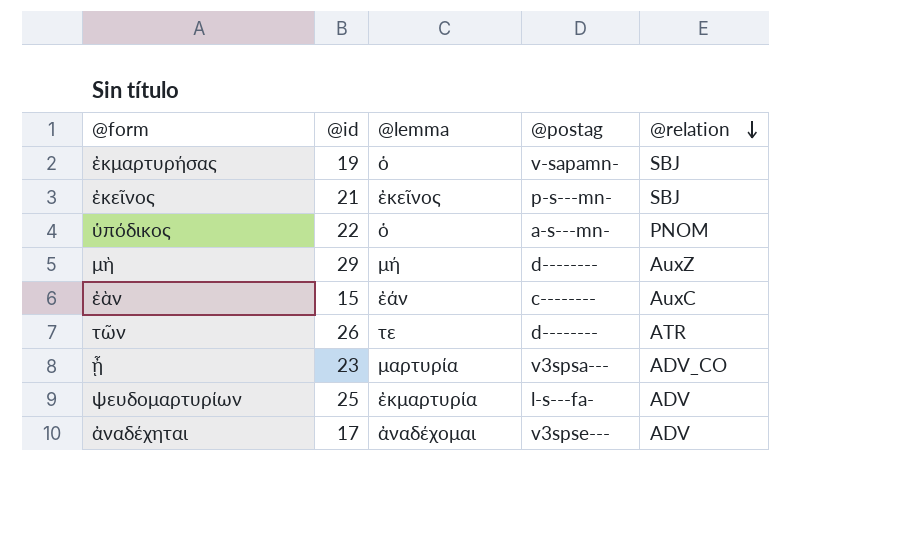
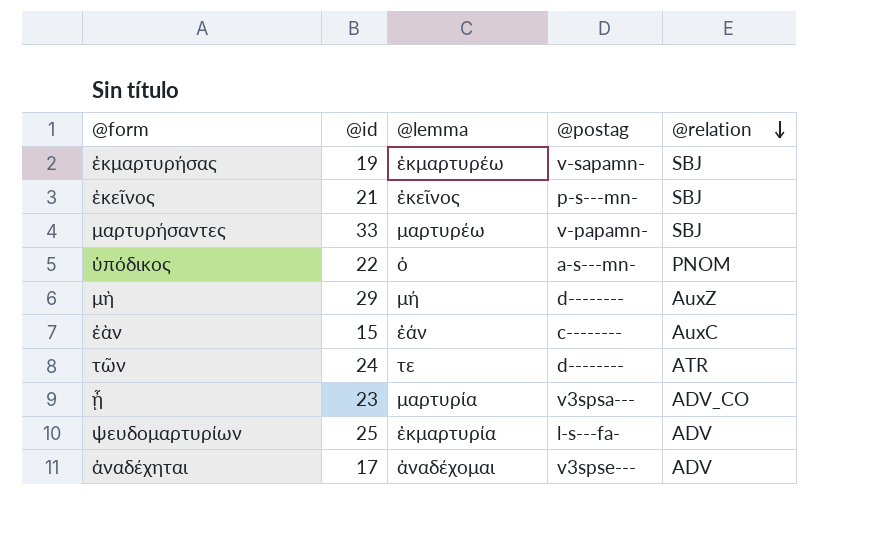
ἐκμαρτυρήσας | @lemma: ὁ -> ἐκμαρτυρέω
row μαρτυρήσαντες: none -> 33 | μαρτυρέω | v-papamn- | SBJ
τῶν | @id: 26 -> 24

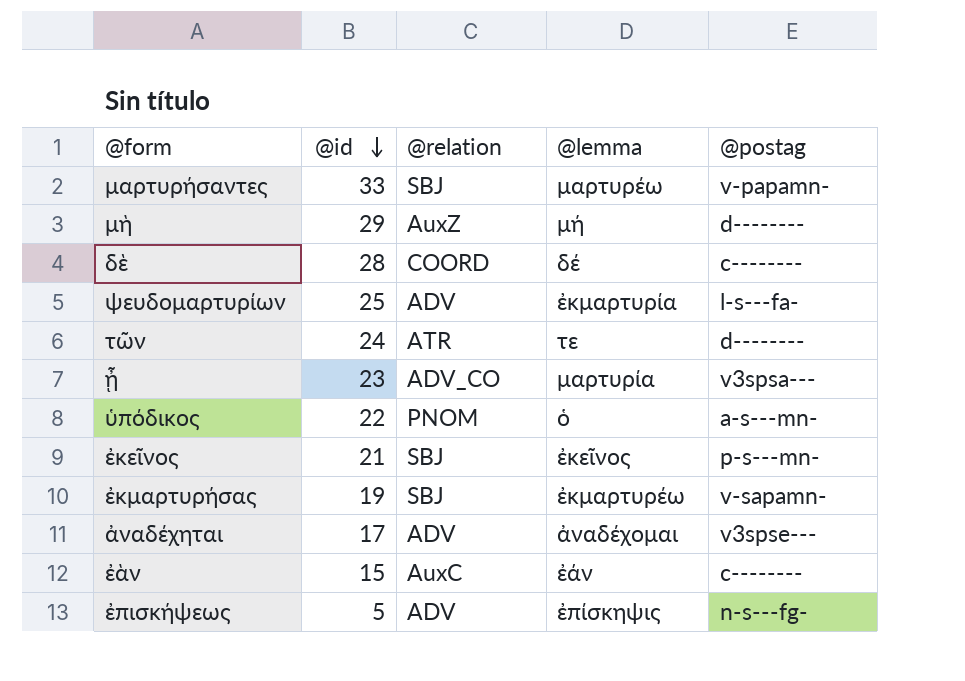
row order: @relation descending -> @id descending
column @relation | position: 5 -> 3
row δὲ: none -> 28 | COORD | δέ | c--------
row ἐπισκήψεως: none -> 5 | ADV | ἐπίσκηψις | n-s---fg-

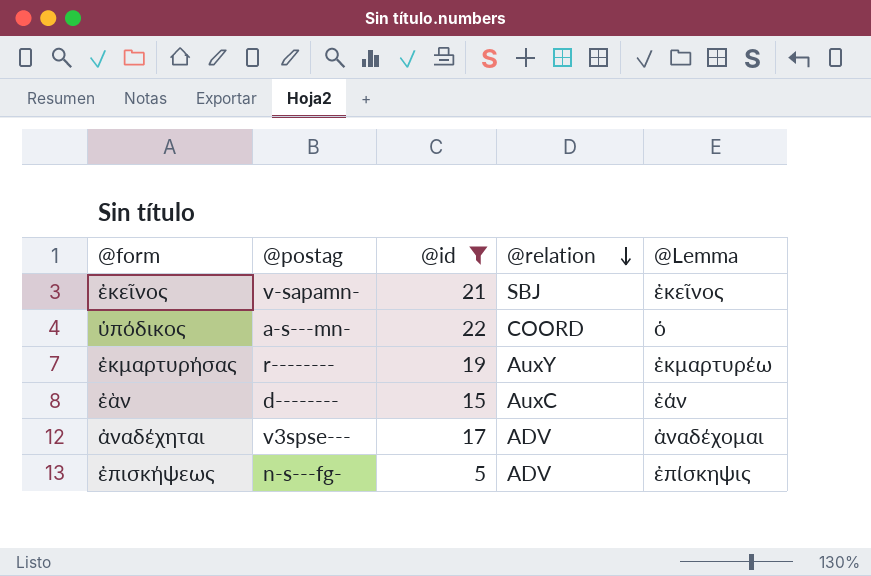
filter: none -> @id <= 22
row order: @id descending -> @relation descending
column @postag | position: 5 -> 2
column name: @lemma -> @Lemma
ἐκεῖνος | @postag: p-s---mn- -> v-sapamn-
ὑπόδικος | @relation: PNOM -> COORD
ἐκμαρτυρήσας | @postag: v-sapamn- -> r--------
ἐκμαρτυρήσας | @relation: SBJ -> AuxY
ἐὰν | @postag: c-------- -> d--------

